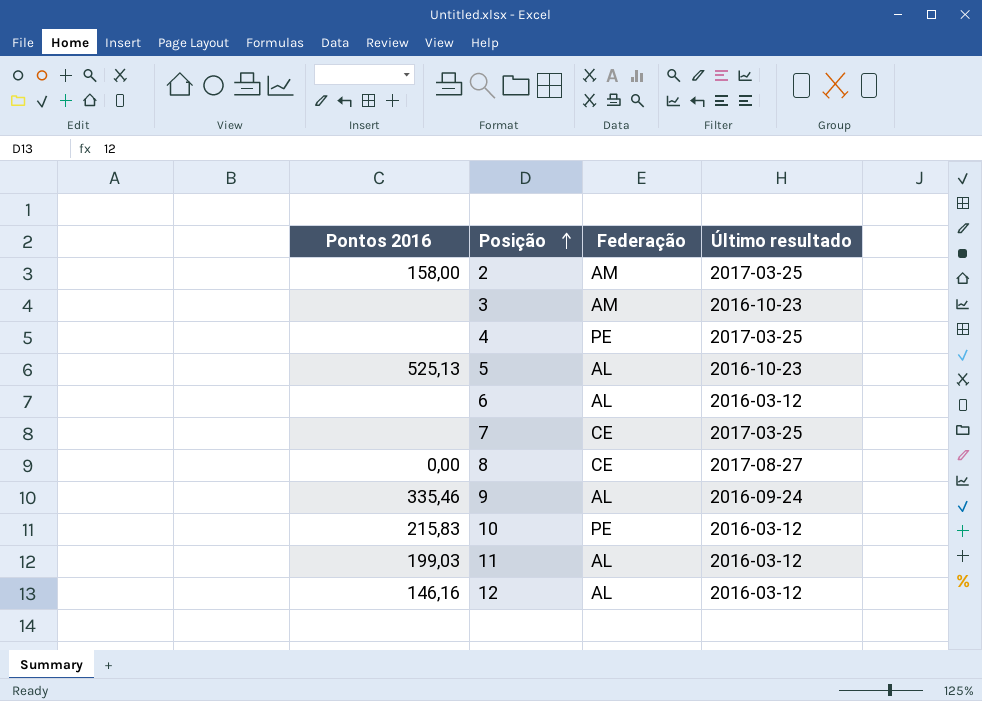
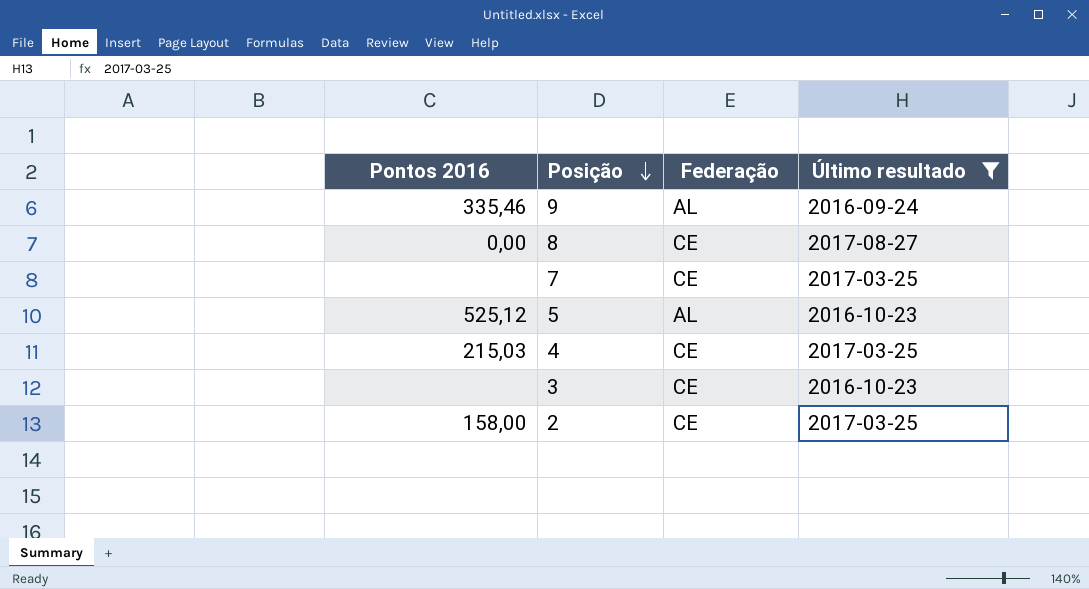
filter: none -> Último resultado != 2016-03-12
row order: Posição ascending -> Posição descending
5 | Pontos 2016: 525,13 -> 525,12
4 | Pontos 2016: none -> 215,03
4 | Federação: PE -> CE
3 | Federação: AM -> CE
2 | Federação: AM -> CE

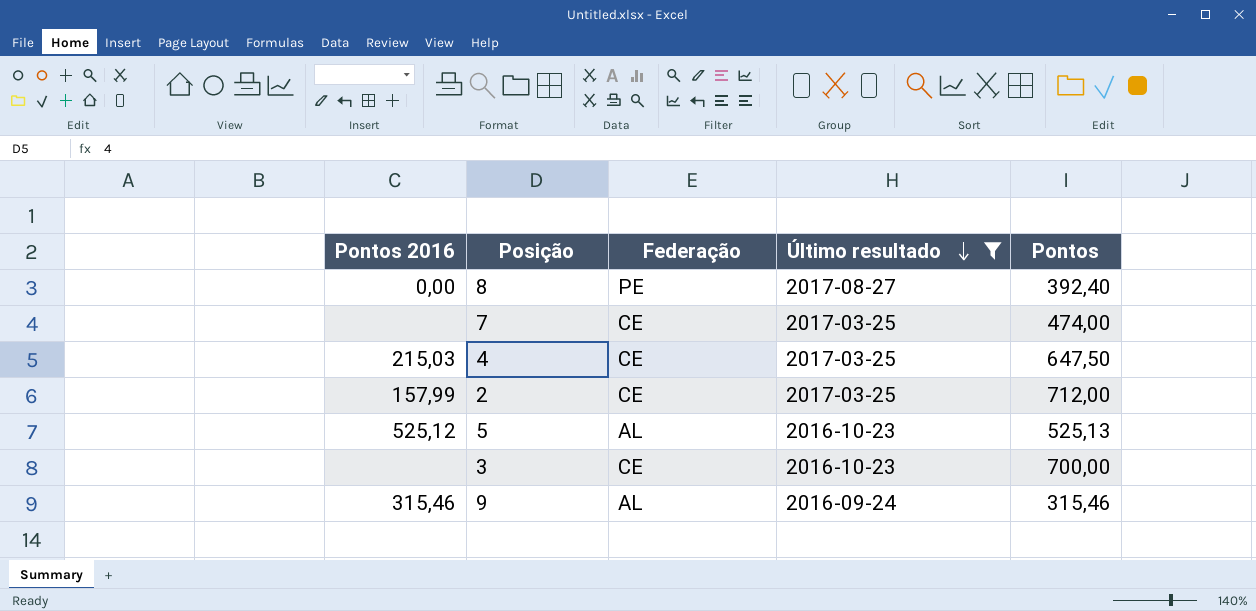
row order: Posição descending -> Último resultado descending
column Pontos | position: none -> 5
8 | Federação: CE -> PE
2 | Pontos 2016: 158,00 -> 157,99
9 | Pontos 2016: 335,46 -> 315,46

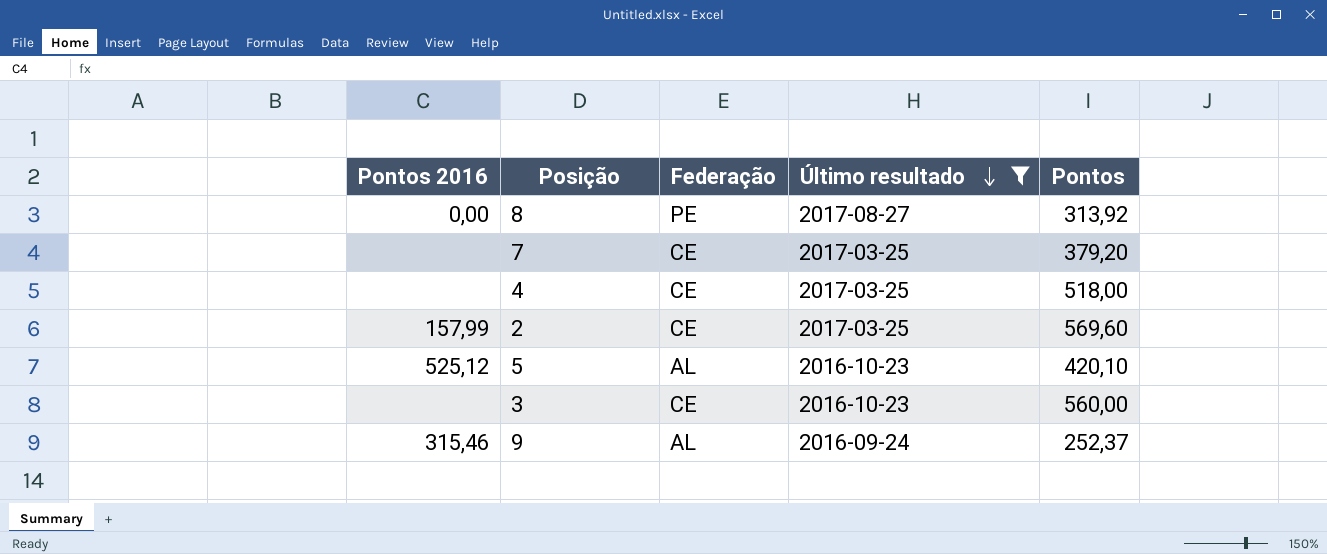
8 | Pontos: 392,40 -> 313,92
7 | Pontos: 474,00 -> 379,20
4 | Pontos 2016: 215,03 -> none
4 | Pontos: 647,50 -> 518,00
2 | Pontos: 712,00 -> 569,60
5 | Pontos: 525,13 -> 420,10
3 | Pontos: 700,00 -> 560,00
9 | Pontos: 315,46 -> 252,37

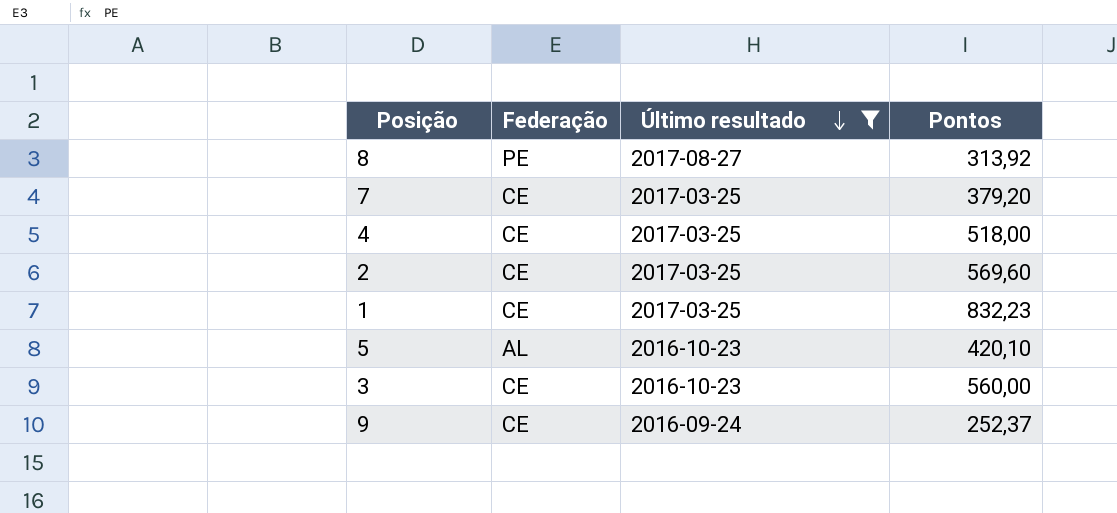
column Pontos 2016 | position: 1 -> none
row 1: none -> CE | 2017-03-25 | 832,23
9 | Federação: AL -> CE

